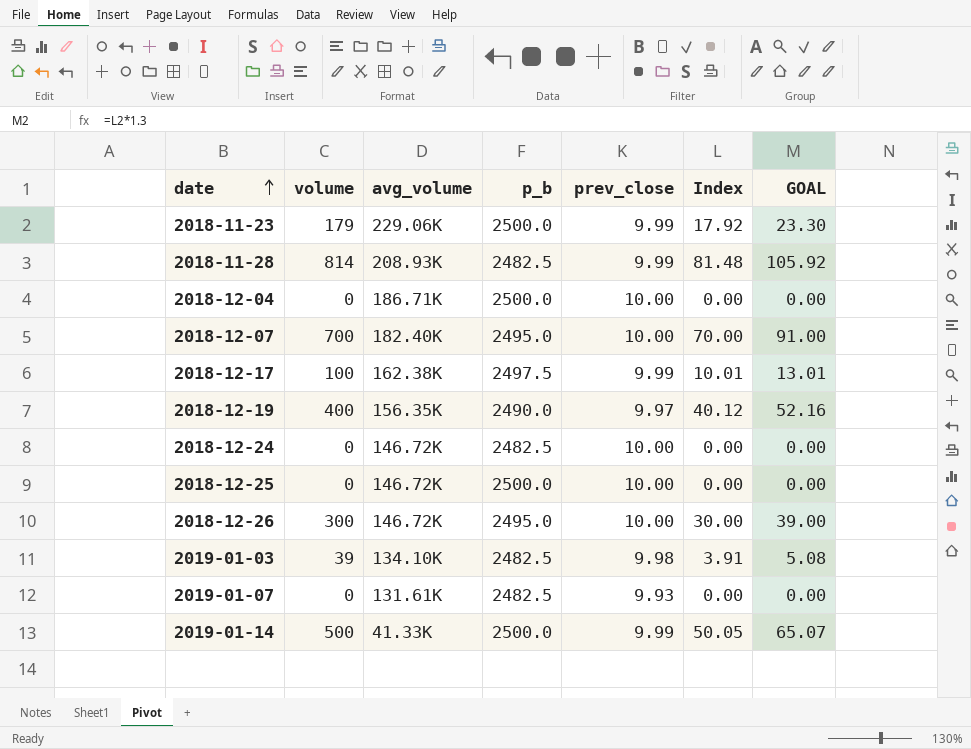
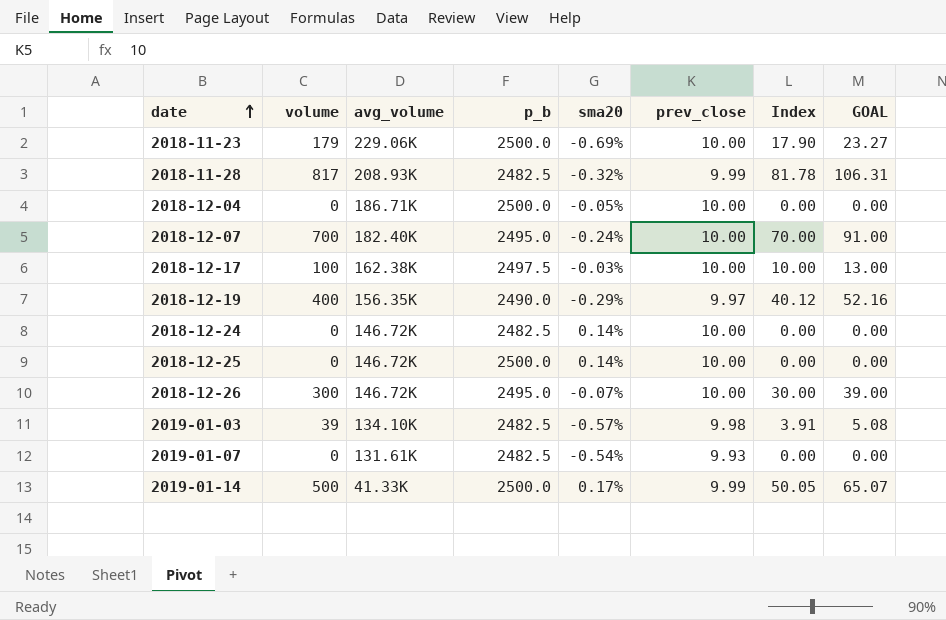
column sma20 | position: none -> 5
2018-11-23 | prev_close: 9.99 -> 10.00
2018-11-23 | Index: 17.92 -> 17.90
2018-11-23 | GOAL: 23.30 -> 23.27
2018-11-28 | volume: 814 -> 817
2018-11-28 | Index: 81.48 -> 81.78
2018-11-28 | GOAL: 105.92 -> 106.31
2018-12-17 | prev_close: 9.99 -> 10.00
2018-12-17 | Index: 10.01 -> 10.00
2018-12-17 | GOAL: 13.01 -> 13.00

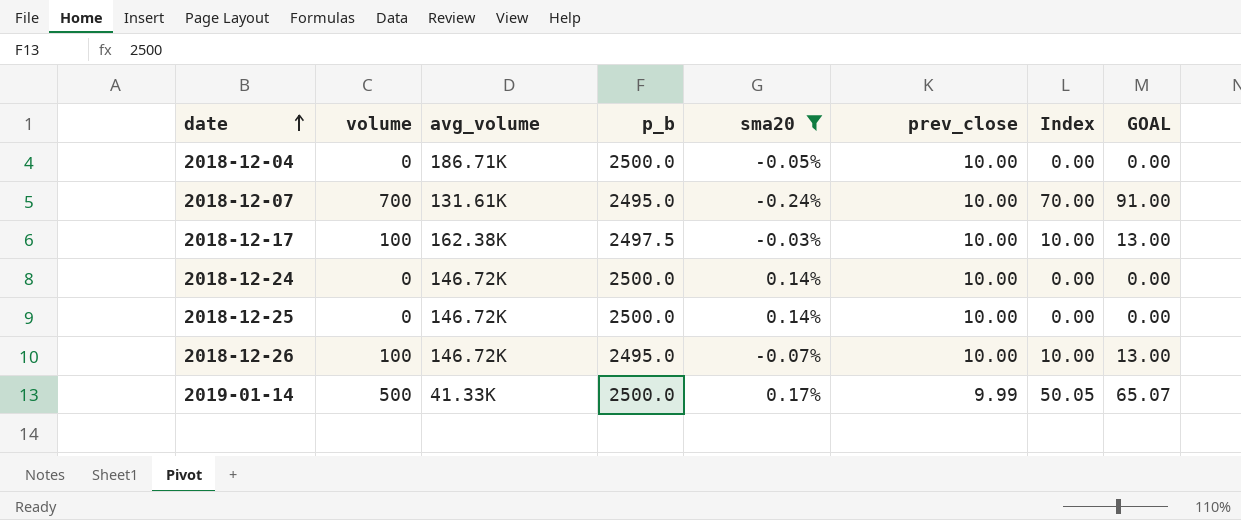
filter: none -> sma20 >= -0.24%
2018-12-07 | avg_volume: 182.40K -> 131.61K
2018-12-24 | p_b: 2482.5 -> 2500.0
2018-12-26 | volume: 300 -> 100
2018-12-26 | Index: 30.00 -> 10.00
2018-12-26 | GOAL: 39.00 -> 13.00

